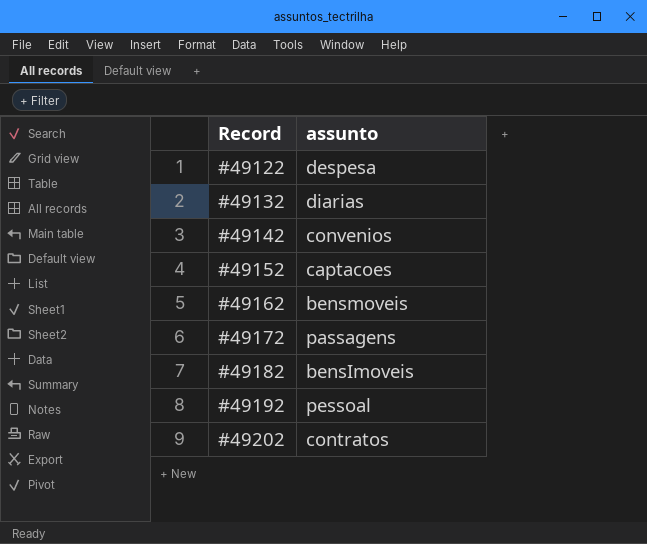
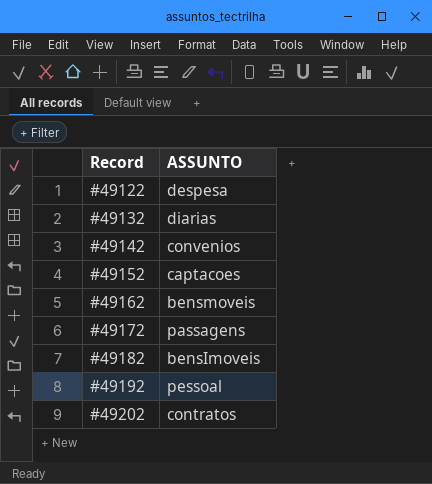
column name: assunto -> ASSUNTO

